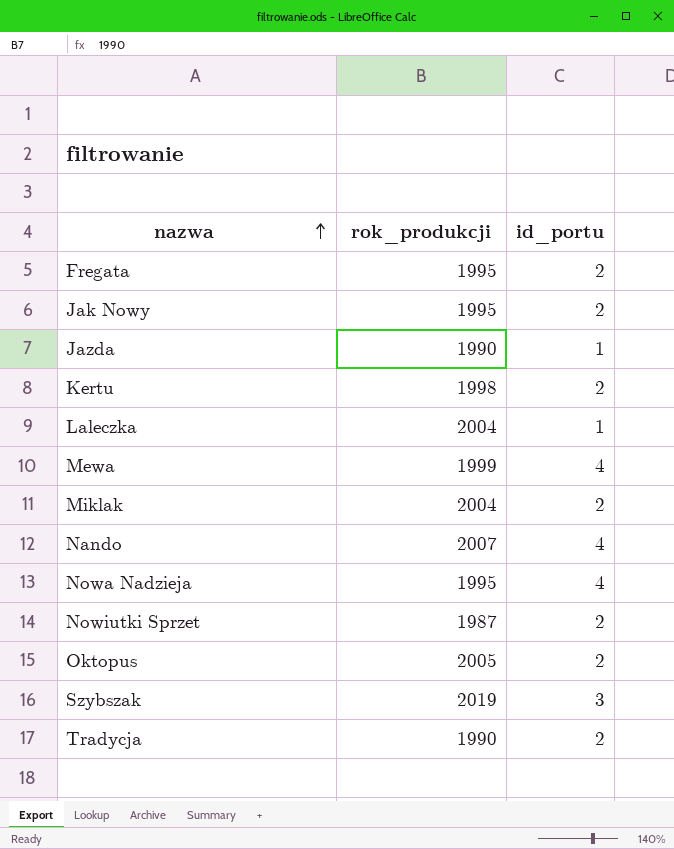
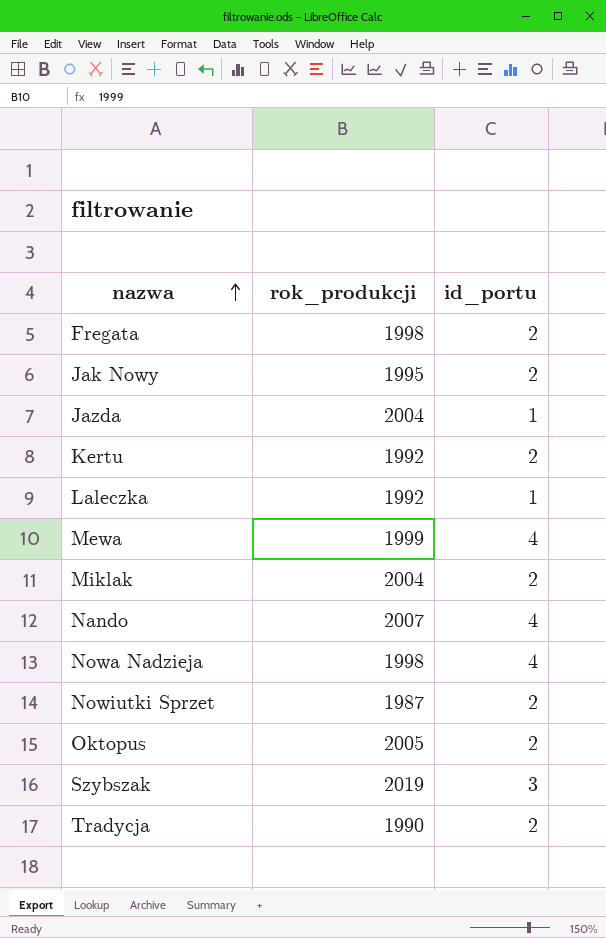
Fregata | rok_produkcji: 1995 -> 1998
Jazda | rok_produkcji: 1990 -> 2004
Kertu | rok_produkcji: 1998 -> 1992
Laleczka | rok_produkcji: 2004 -> 1992
Nowa Nadzieja | rok_produkcji: 1995 -> 1998

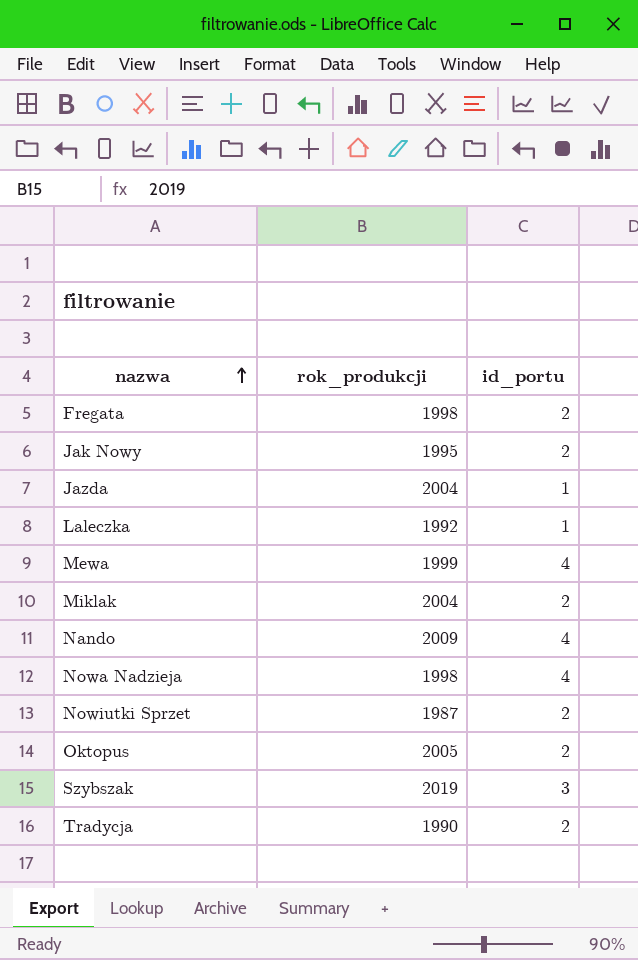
row Kertu: 1992 | 2 -> none
Nando | rok_produkcji: 2007 -> 2009

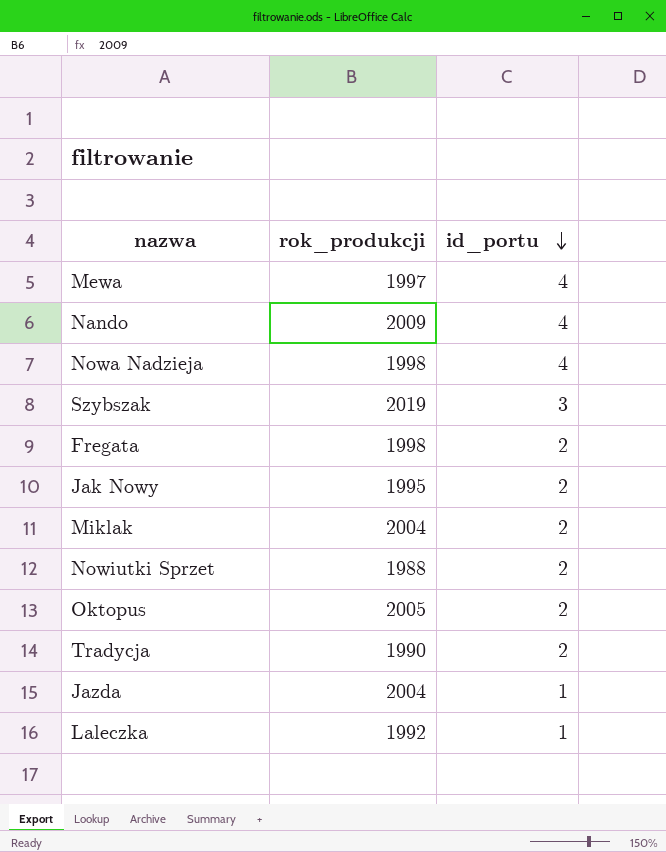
row order: nazwa ascending -> id_portu descending
Mewa | rok_produkcji: 1999 -> 1997
Nowiutki Sprzet | rok_produkcji: 1987 -> 1988

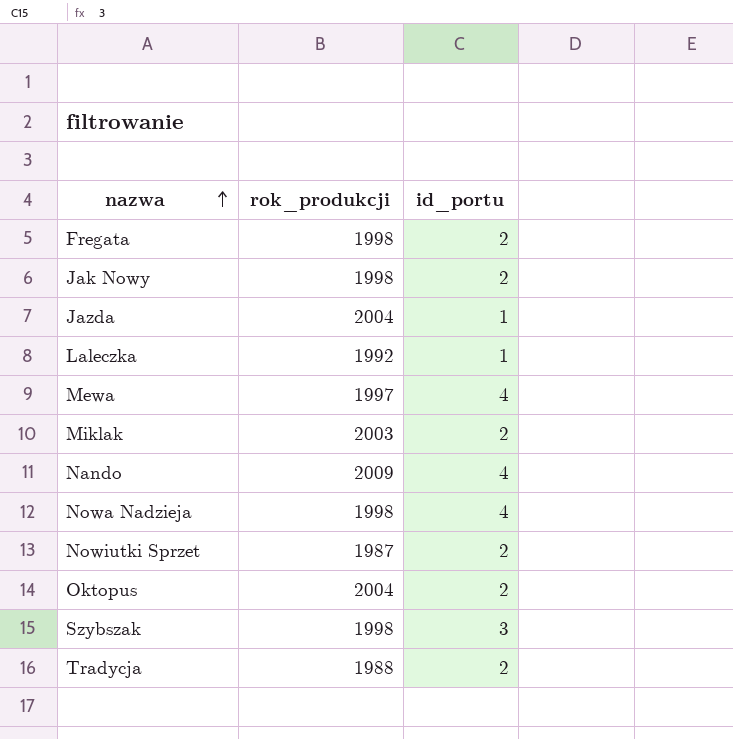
row order: id_portu descending -> nazwa ascending
Jak Nowy | rok_produkcji: 1995 -> 1998
Miklak | rok_produkcji: 2004 -> 2003
Nowiutki Sprzet | rok_produkcji: 1988 -> 1987
Oktopus | rok_produkcji: 2005 -> 2004
Szybszak | rok_produkcji: 2019 -> 1998
Tradycja | rok_produkcji: 1990 -> 1988

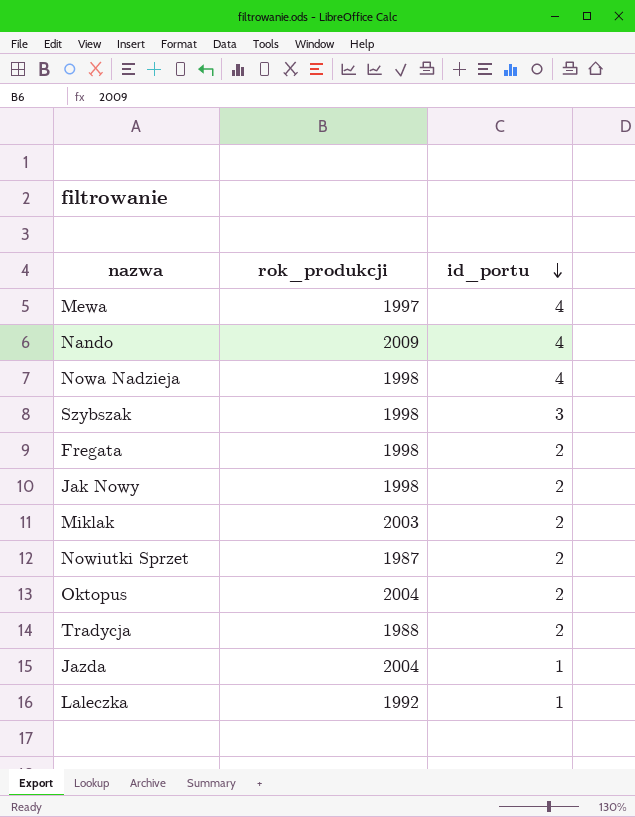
row order: nazwa ascending -> id_portu descending

